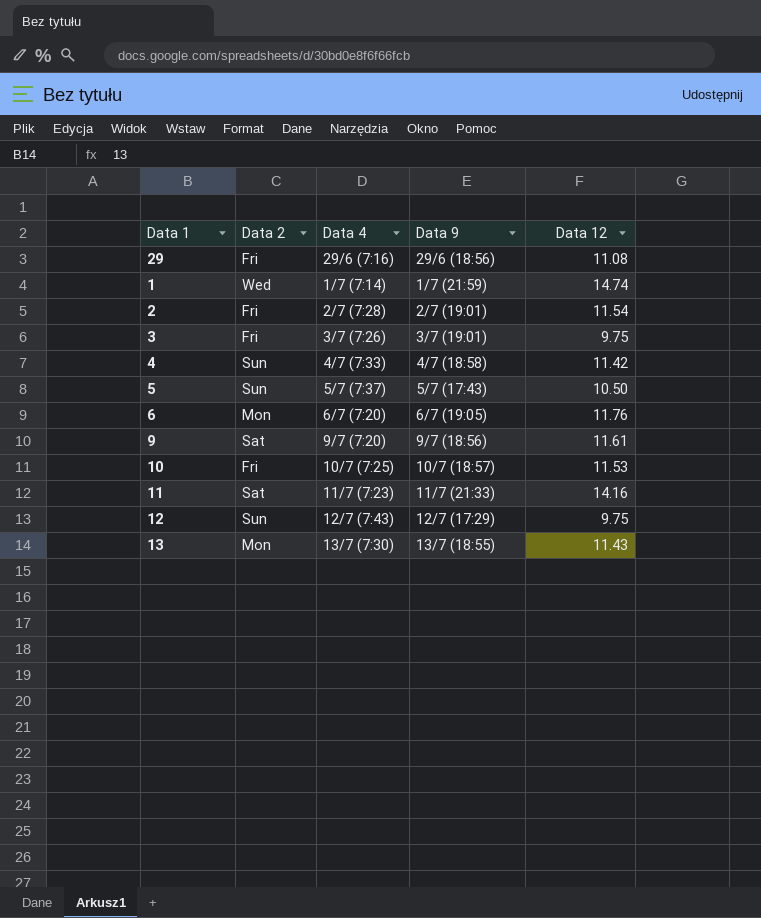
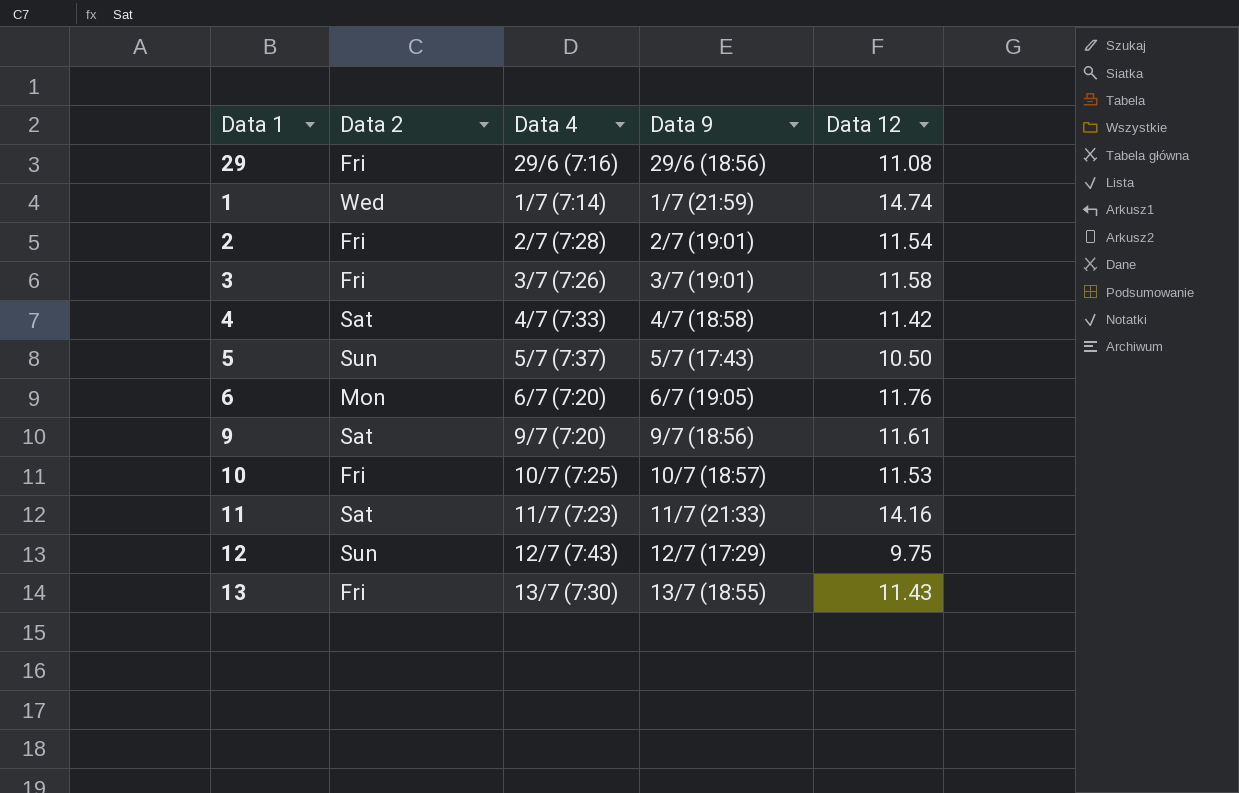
3 | Data 12: 9.75 -> 11.58
4 | Data 2: Sun -> Sat
13 | Data 2: Mon -> Fri

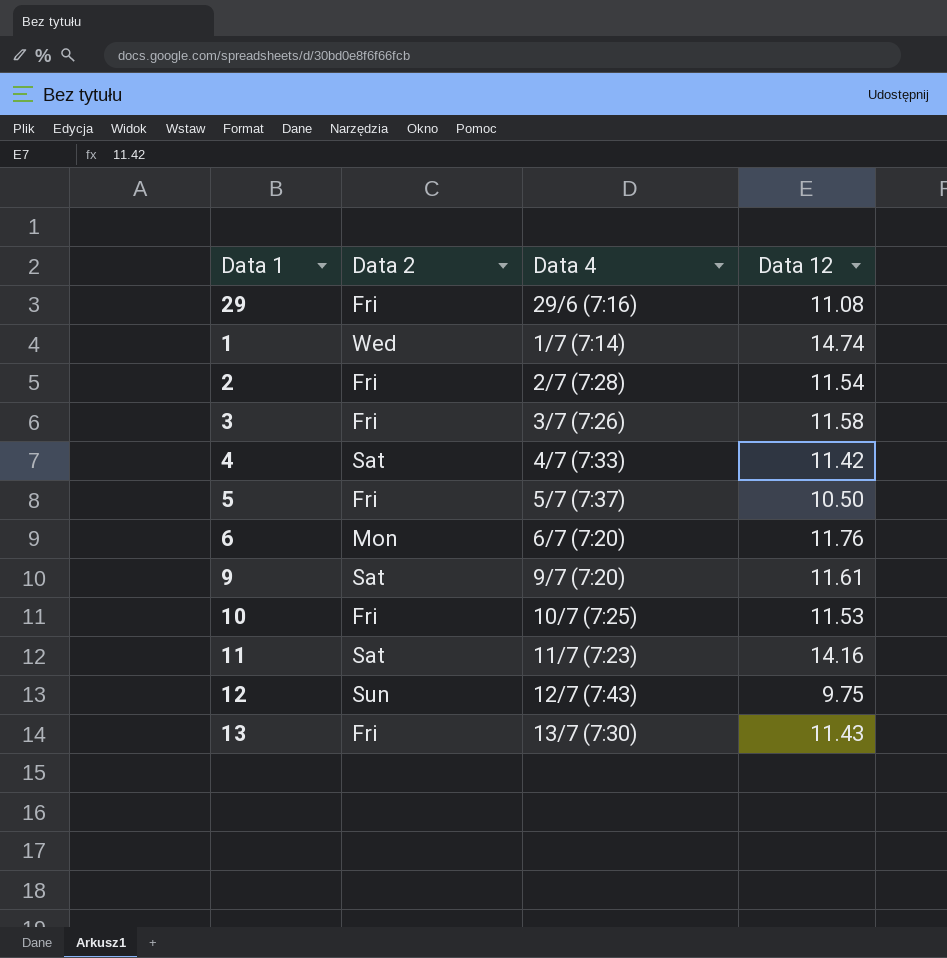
column Data 9 | position: 4 -> none
5 | Data 2: Sun -> Fri

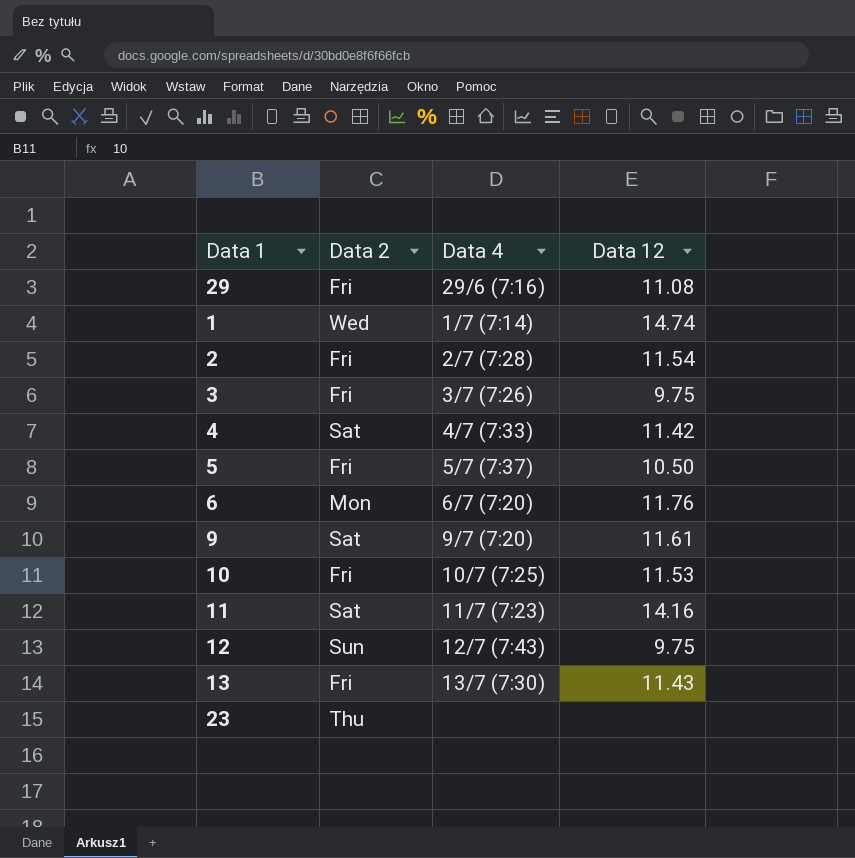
3 | Data 12: 11.58 -> 9.75
row 23: none -> Thu | none | none

